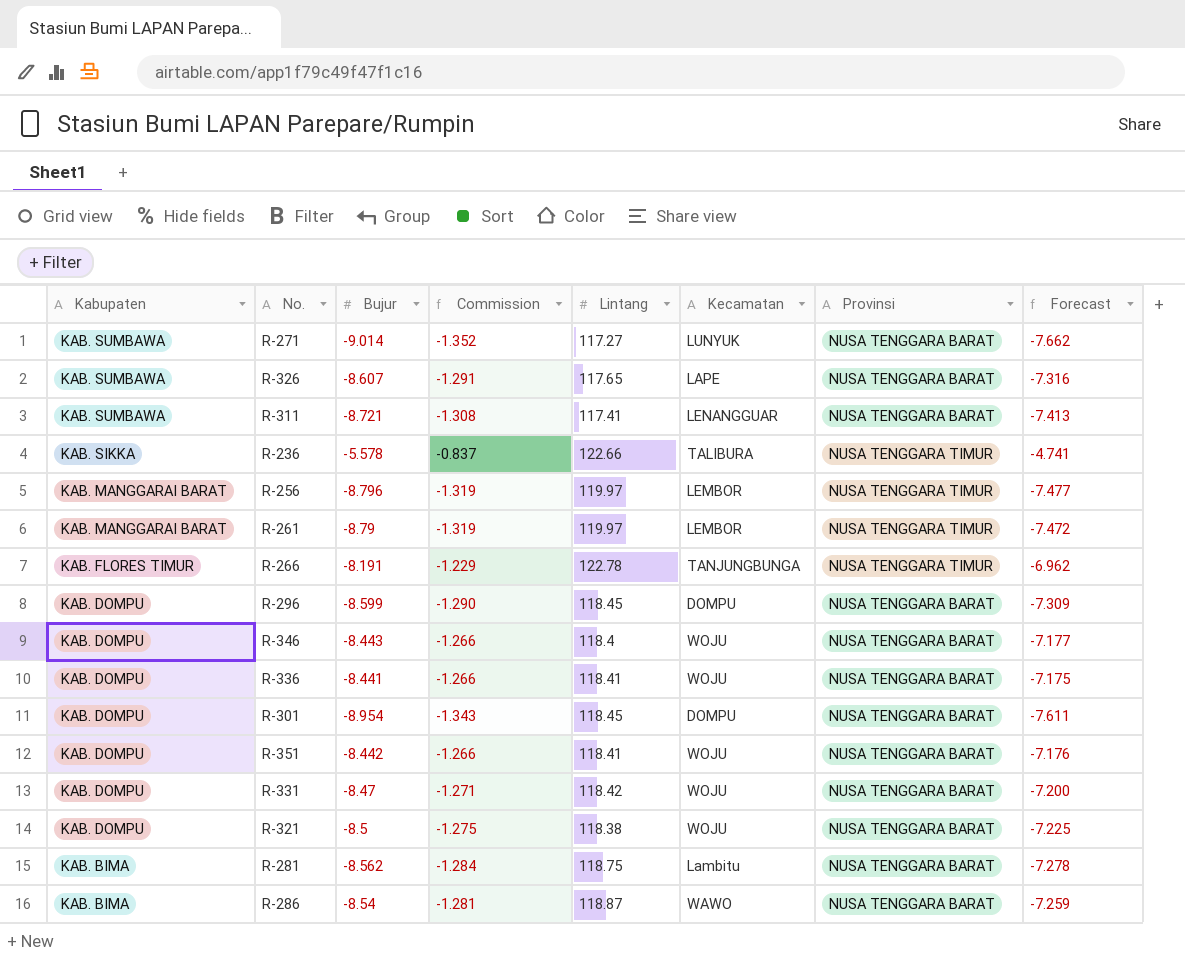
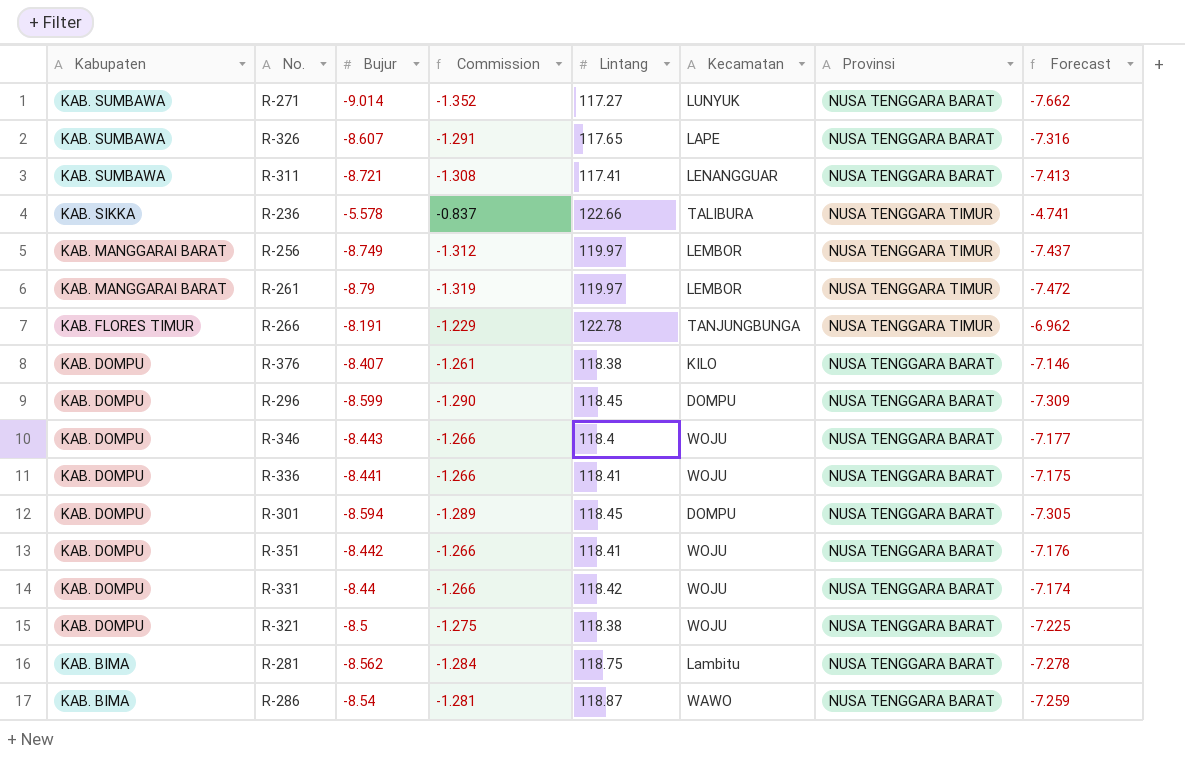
R-256 | Bujur: -8.796 -> -8.749
R-256 | Commission: -1.319 -> -1.312
R-256 | Forecast: -7.477 -> -7.437
row R-376: none -> KAB. DOMPU | -8.407 | -1.261 | 118.38 | KILO | NUSA TENGGARA BARAT | -7.146
R-301 | Bujur: -8.954 -> -8.594
R-301 | Commission: -1.343 -> -1.289
R-301 | Forecast: -7.611 -> -7.305
R-331 | Bujur: -8.47 -> -8.44
R-331 | Commission: -1.271 -> -1.266
R-331 | Forecast: -7.200 -> -7.174

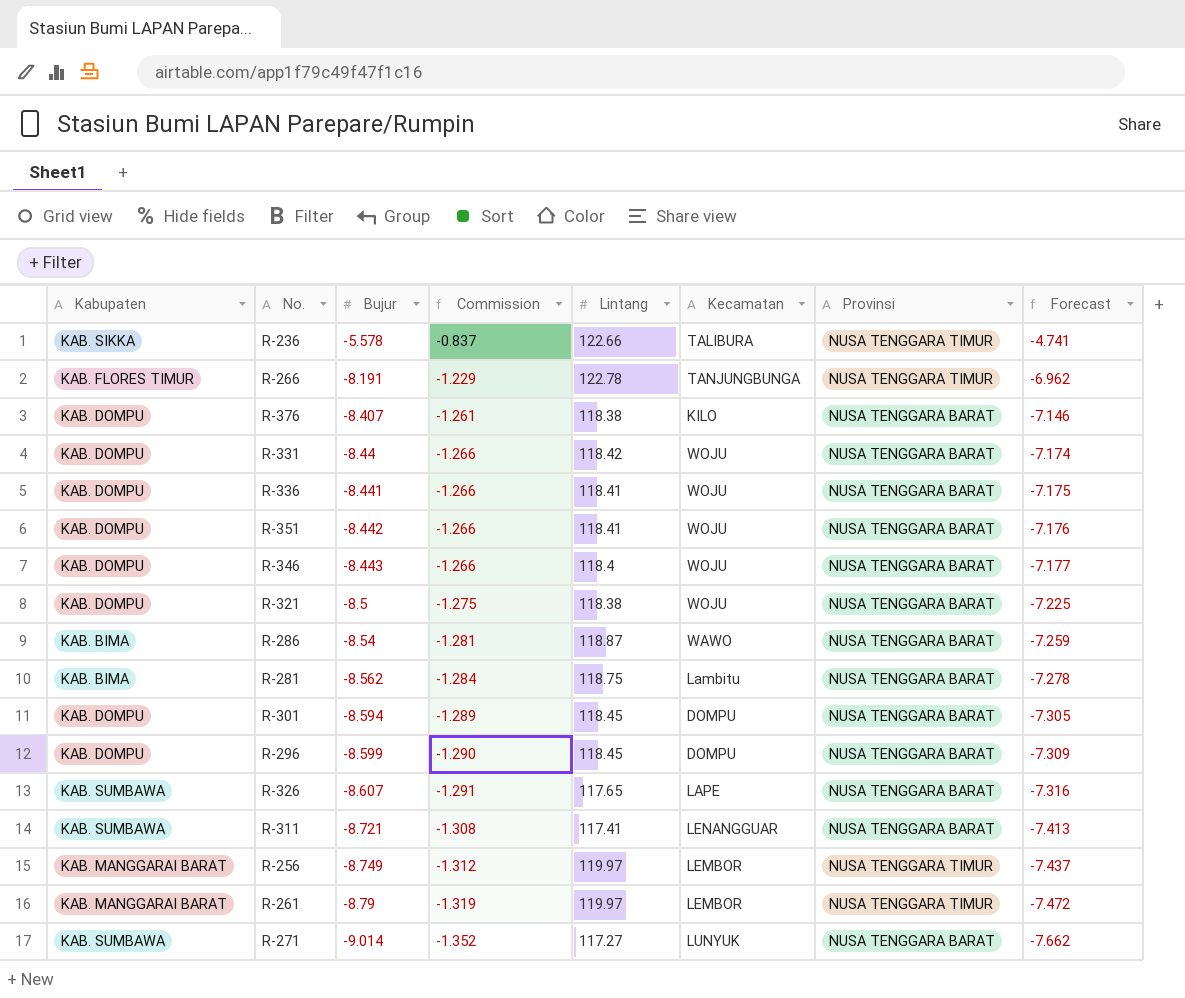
row order: Kabupaten descending -> Bujur descending

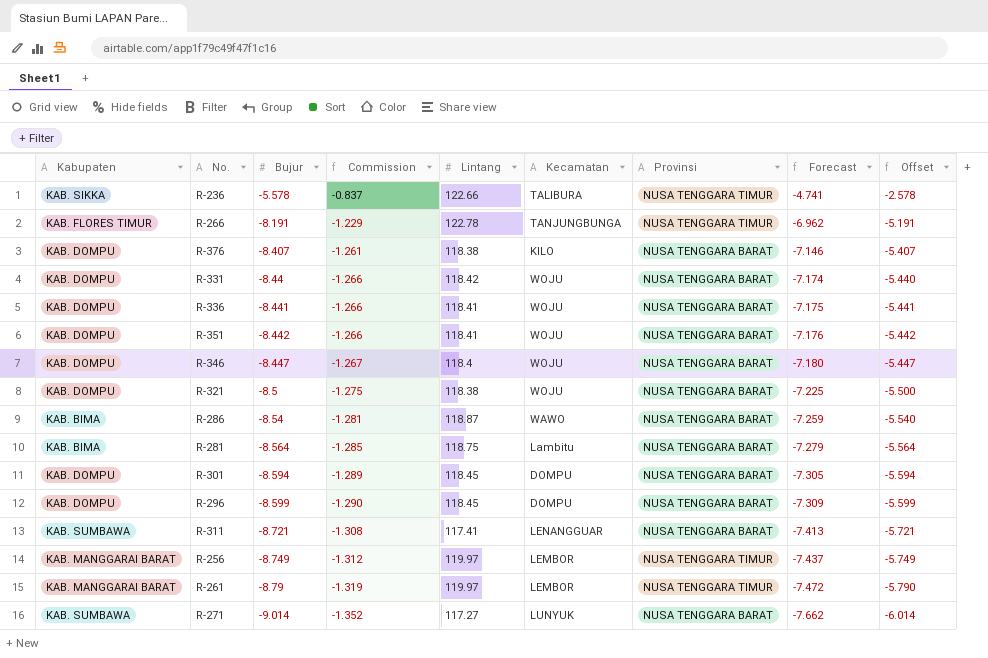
column Offset | formula: none -> [Bujur] + 3
row R-326: KAB. SUMBAWA | -8.607 | -1.291 | 117.65 | LAPE | NUSA TENGGARA BARAT | -7.316 -> none
R-346 | Bujur: -8.443 -> -8.447
R-346 | Commission: -1.266 -> -1.267
R-346 | Forecast: -7.177 -> -7.180
R-281 | Bujur: -8.562 -> -8.564
R-281 | Commission: -1.284 -> -1.285
R-281 | Forecast: -7.278 -> -7.279

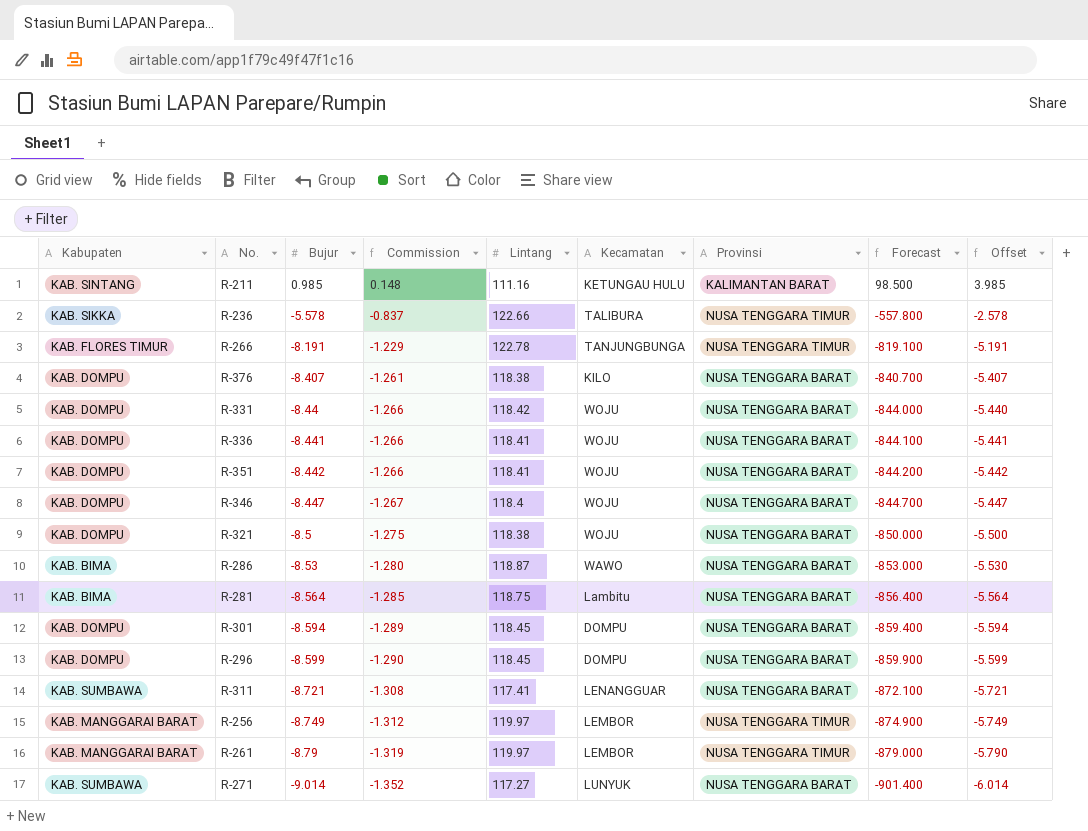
column Forecast | formula: [Bujur] * 0.85 -> [Bujur] * 100
row R-211: none -> KAB. SINTANG | 0.985 | 0.148 | 111.16 | KETUNGAU HULU | KALIMANTAN BARAT | 98.500 | 3.985
R-286 | Bujur: -8.54 -> -8.53
R-286 | Commission: -1.281 -> -1.280
R-286 | Offset: -5.540 -> -5.530

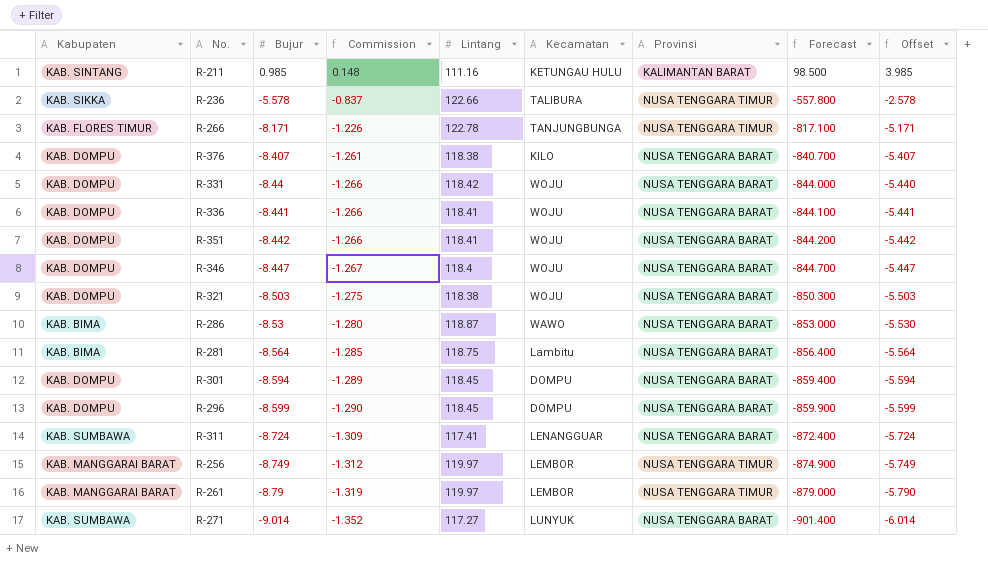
R-266 | Bujur: -8.191 -> -8.171
R-266 | Commission: -1.229 -> -1.226
R-266 | Forecast: -819.100 -> -817.100
R-266 | Offset: -5.191 -> -5.171
R-321 | Bujur: -8.5 -> -8.503
R-321 | Forecast: -850.000 -> -850.300
R-321 | Offset: -5.500 -> -5.503
R-311 | Bujur: -8.721 -> -8.724
R-311 | Commission: -1.308 -> -1.309
R-311 | Forecast: -872.100 -> -872.400
R-311 | Offset: -5.721 -> -5.724

